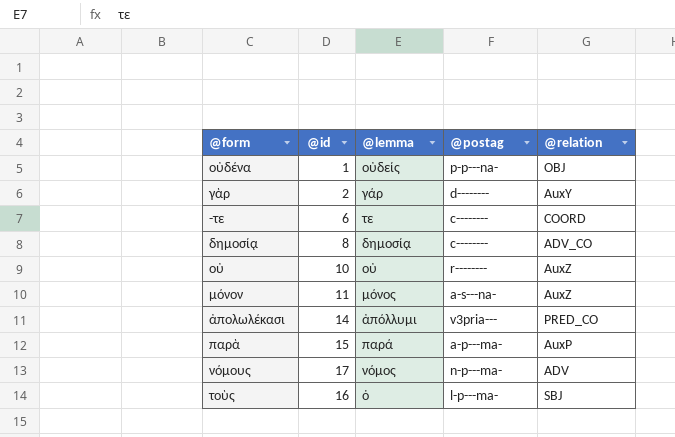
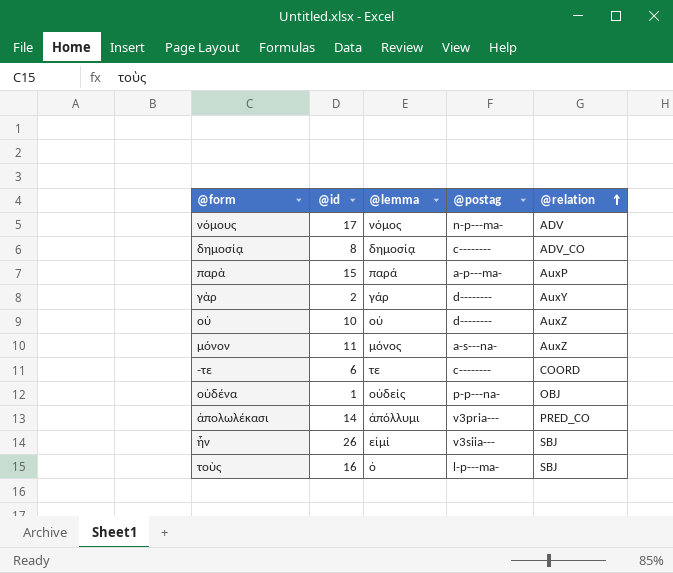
row order: none -> @relation ascending
οὐ | @postag: r-------- -> d--------
row ἦν: none -> 26 | εἰμί | v3siia--- | SBJ

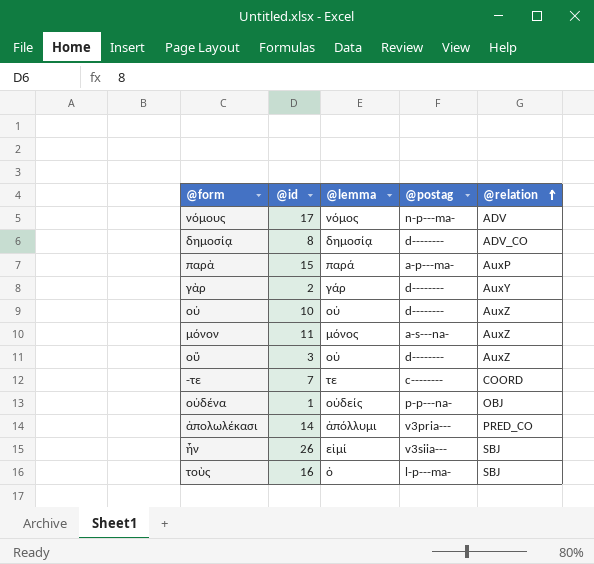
δημοσίᾳ | @postag: c-------- -> d--------
row οὔ: none -> 3 | οὐ | d-------- | AuxZ
-τε | @id: 6 -> 7

